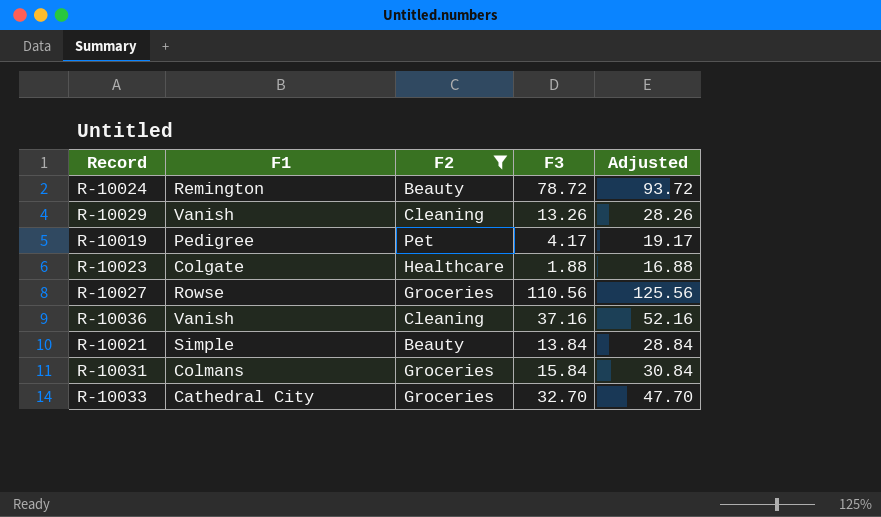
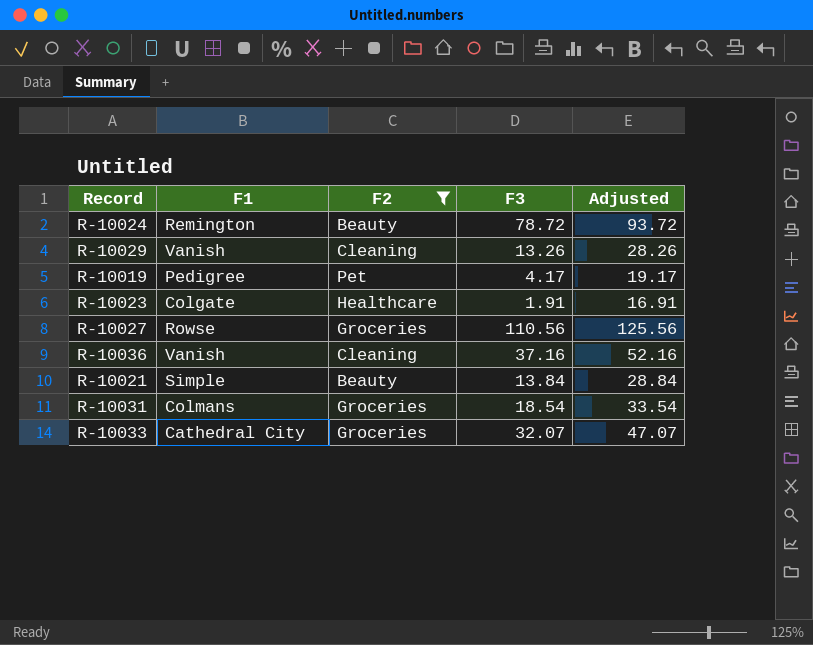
R-10023 | F3: 1.88 -> 1.91
R-10023 | Adjusted: 16.88 -> 16.91
R-10031 | F3: 15.84 -> 18.54
R-10031 | Adjusted: 30.84 -> 33.54
R-10033 | F3: 32.70 -> 32.07
R-10033 | Adjusted: 47.70 -> 47.07

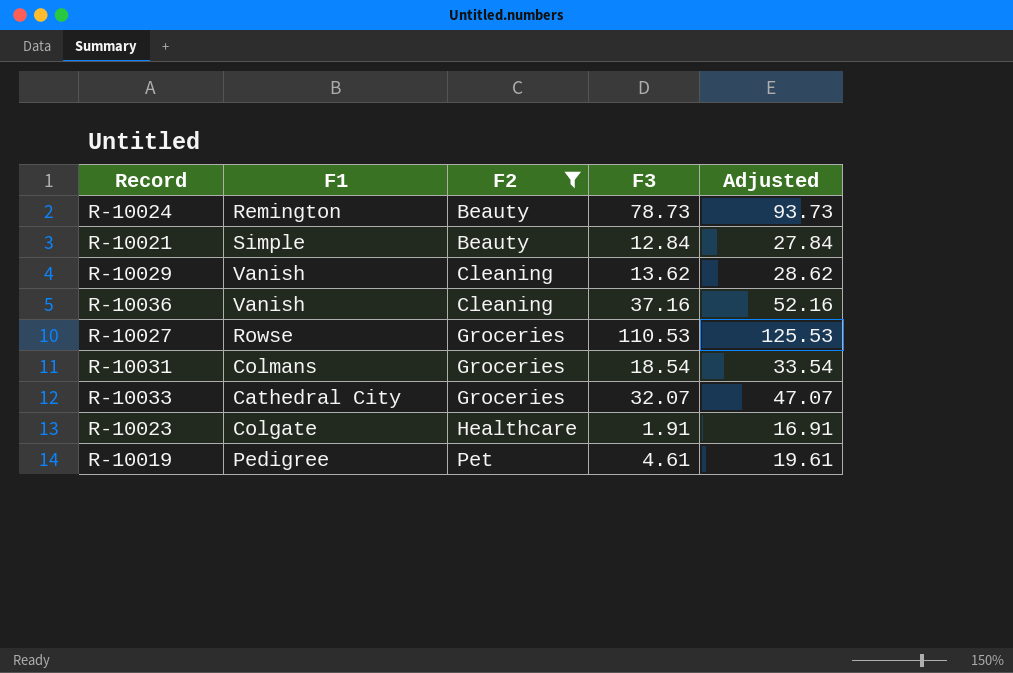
row order: none -> F2 ascending
R-10024 | F3: 78.72 -> 78.73
R-10024 | Adjusted: 93.72 -> 93.73
R-10021 | F3: 13.84 -> 12.84
R-10021 | Adjusted: 28.84 -> 27.84
R-10029 | F3: 13.26 -> 13.62
R-10029 | Adjusted: 28.26 -> 28.62
R-10027 | F3: 110.56 -> 110.53
R-10027 | Adjusted: 125.56 -> 125.53
R-10019 | F3: 4.17 -> 4.61
R-10019 | Adjusted: 19.17 -> 19.61

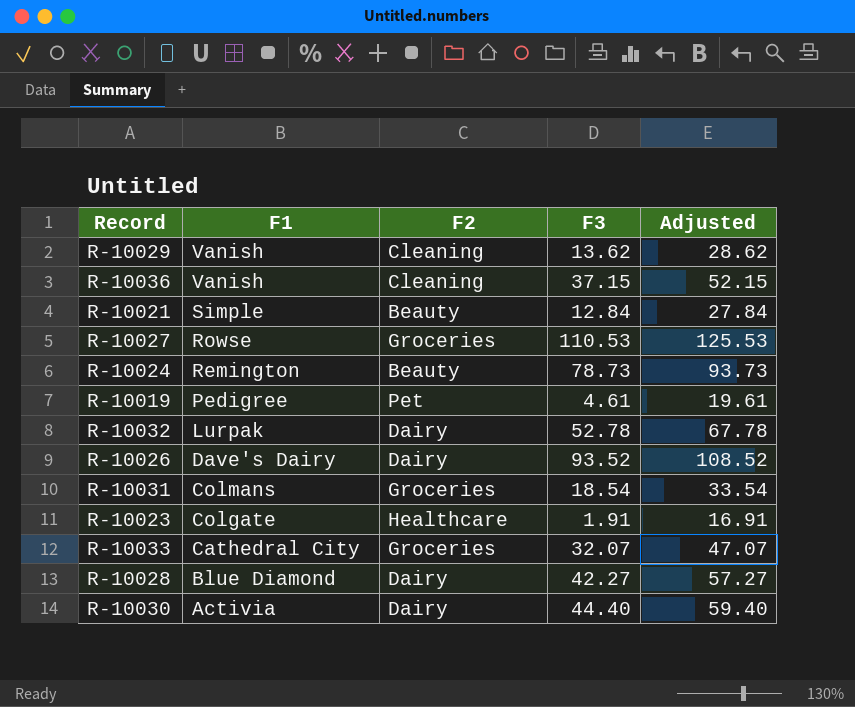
filter: F2 != Dairy -> none
row order: F2 ascending -> F1 descending
R-10036 | F3: 37.16 -> 37.15
R-10036 | Adjusted: 52.16 -> 52.15

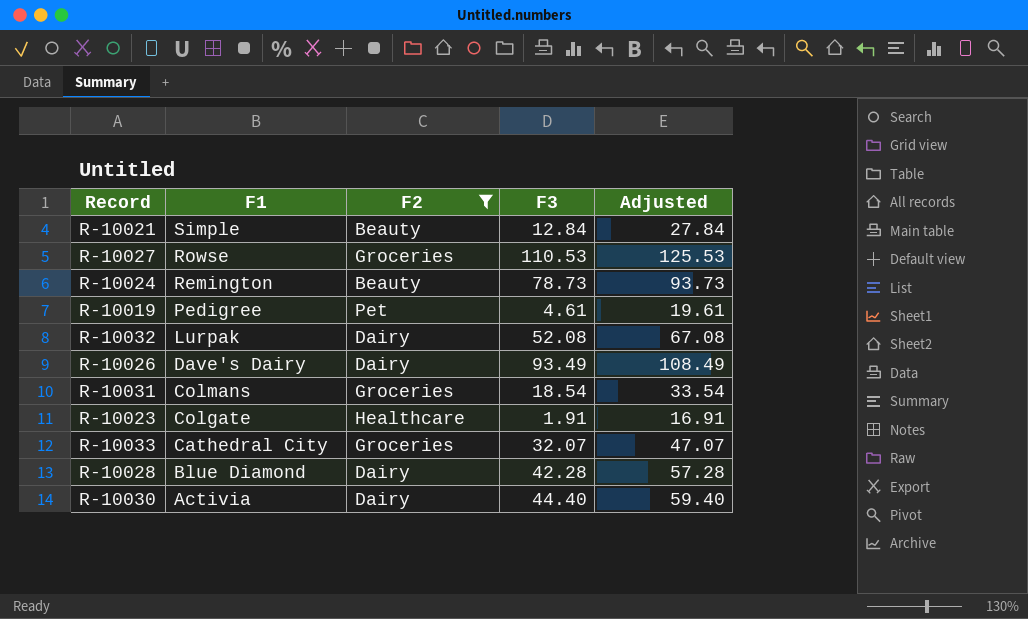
filter: none -> F2 != Cleaning
R-10032 | F3: 52.78 -> 52.08
R-10032 | Adjusted: 67.78 -> 67.08
R-10026 | F3: 93.52 -> 93.49
R-10026 | Adjusted: 108.52 -> 108.49
R-10028 | F3: 42.27 -> 42.28
R-10028 | Adjusted: 57.27 -> 57.28

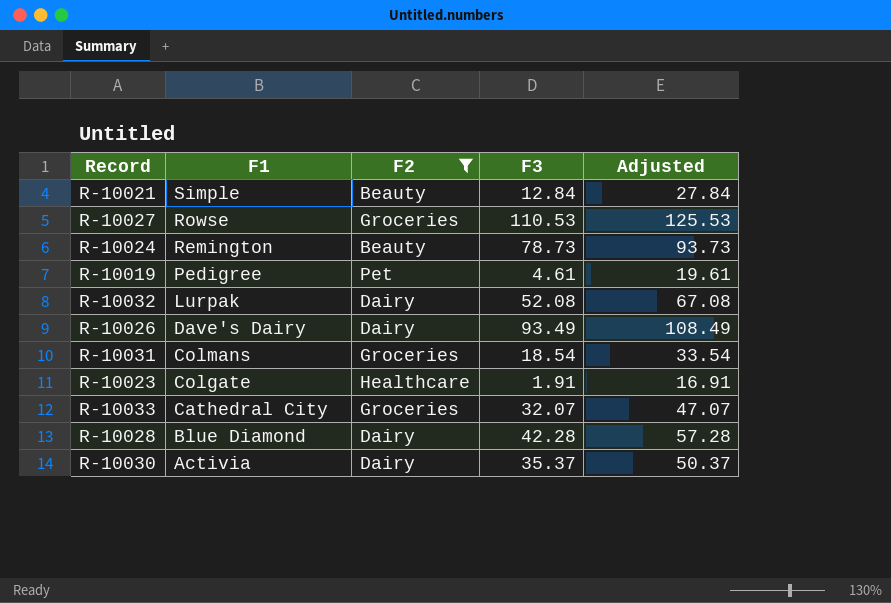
R-10030 | F3: 44.40 -> 35.37
R-10030 | Adjusted: 59.40 -> 50.37

